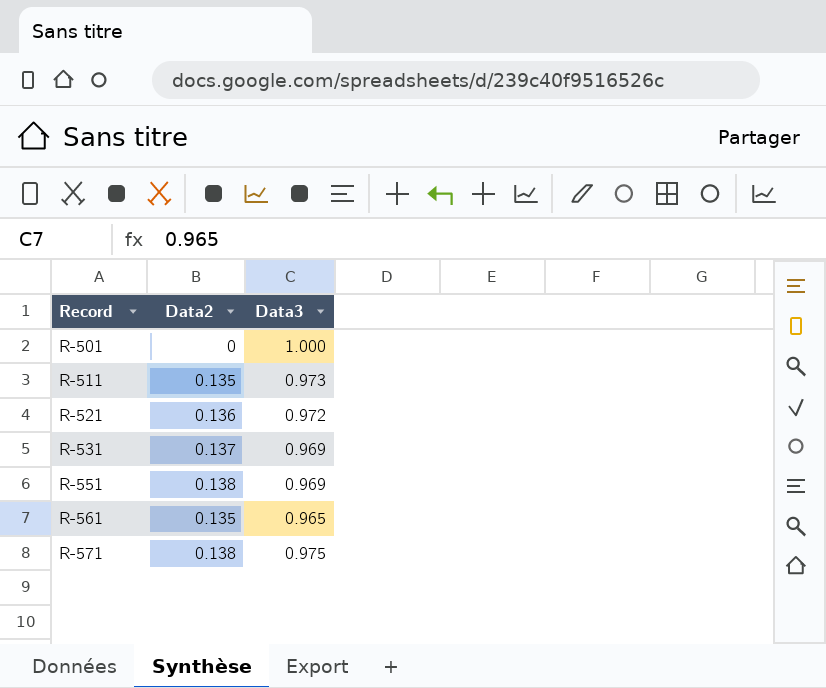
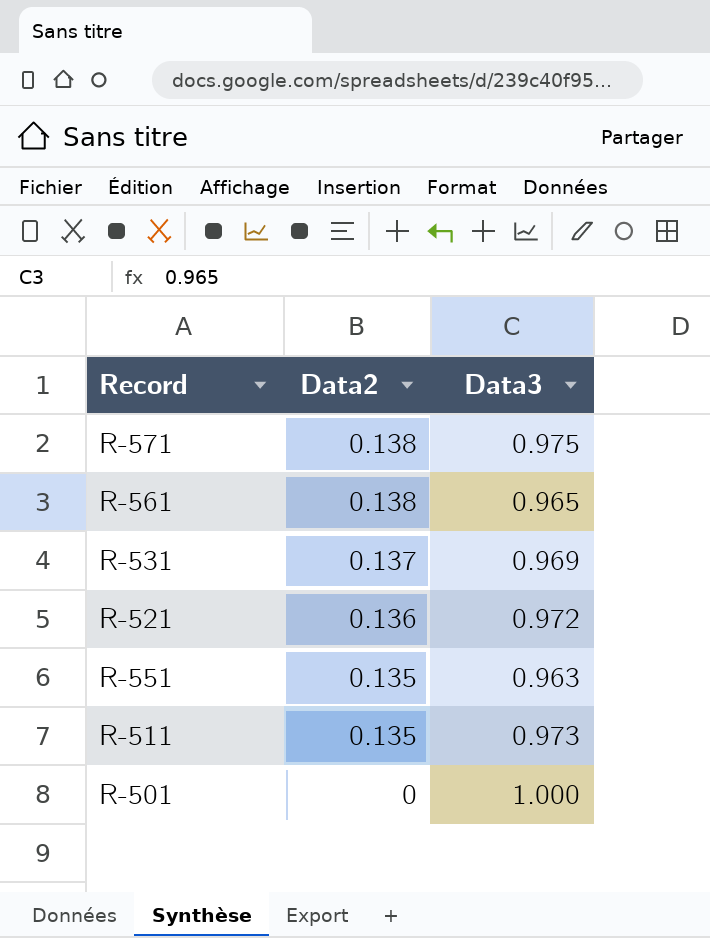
row order: Record ascending -> Data2 descending
R-561 | Data2: 0.135 -> 0.138
R-551 | Data2: 0.138 -> 0.135
R-551 | Data3: 0.969 -> 0.963

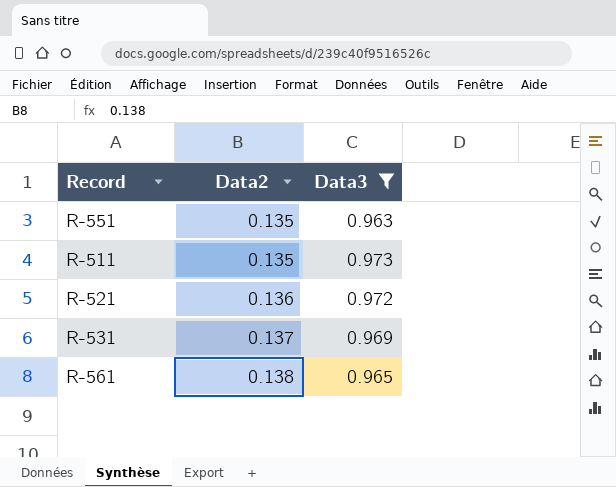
filter: none -> Data3 <= 0.973
row order: Data2 descending -> Data2 ascending

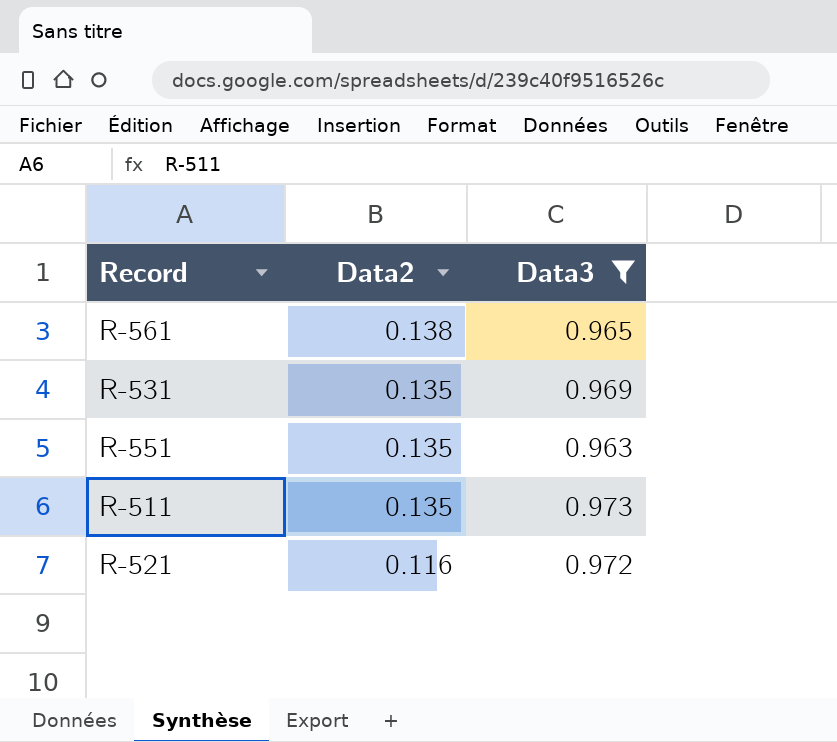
row order: Data2 ascending -> Data2 descending
R-531 | Data2: 0.137 -> 0.135
R-521 | Data2: 0.136 -> 0.116

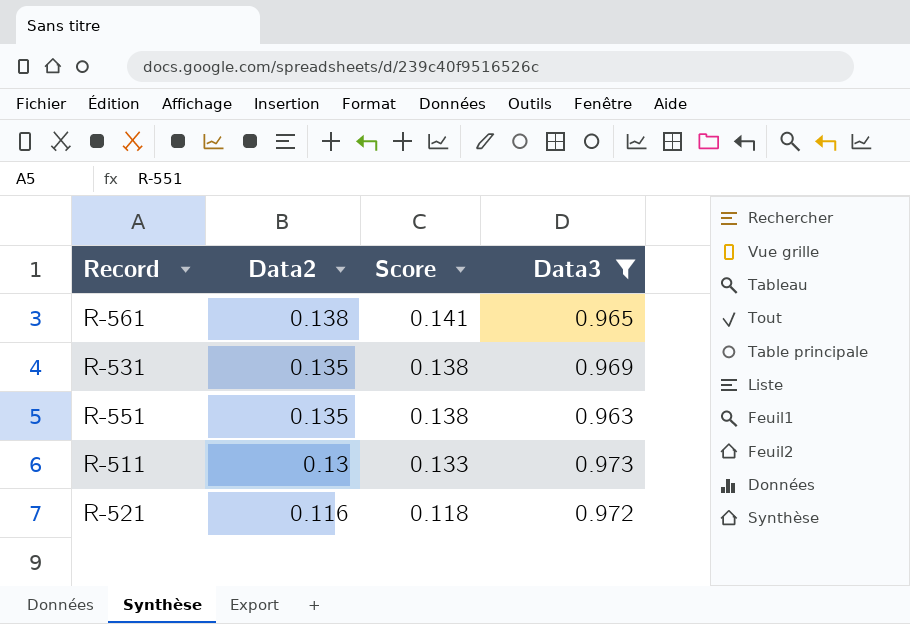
column Score | formula: none -> [Data2] * 1.02
R-511 | Data2: 0.135 -> 0.13

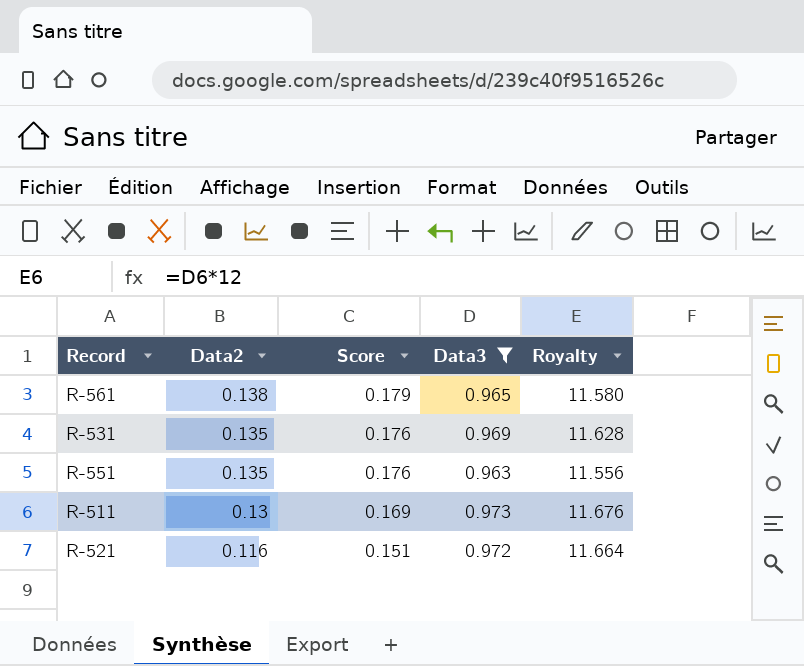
column Score | formula: [Data2] * 1.02 -> [Data2] * 1.3
column Royalty | formula: none -> [Data3] * 12

